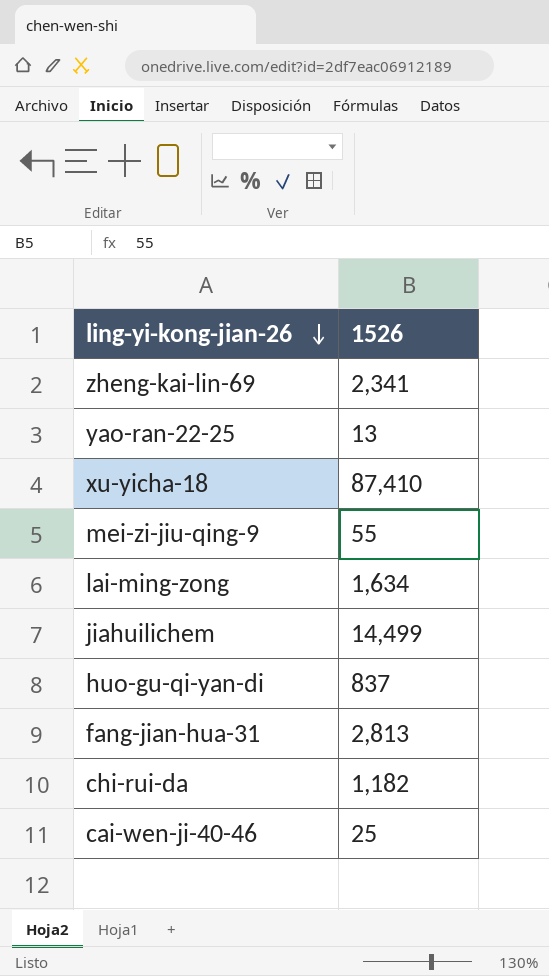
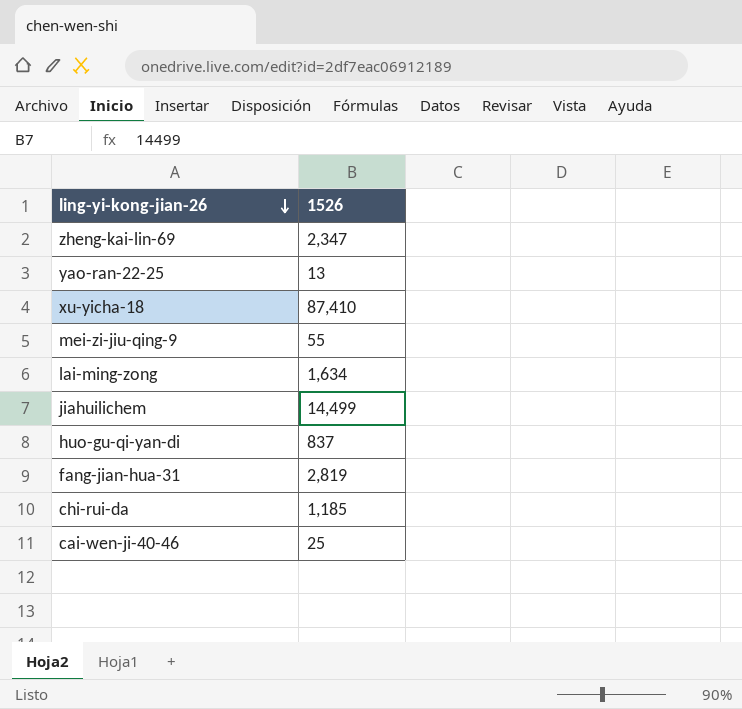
zheng-kai-lin-69 | 1526: 2,341 -> 2,347
fang-jian-hua-31 | 1526: 2,813 -> 2,819
chi-rui-da | 1526: 1,182 -> 1,185

